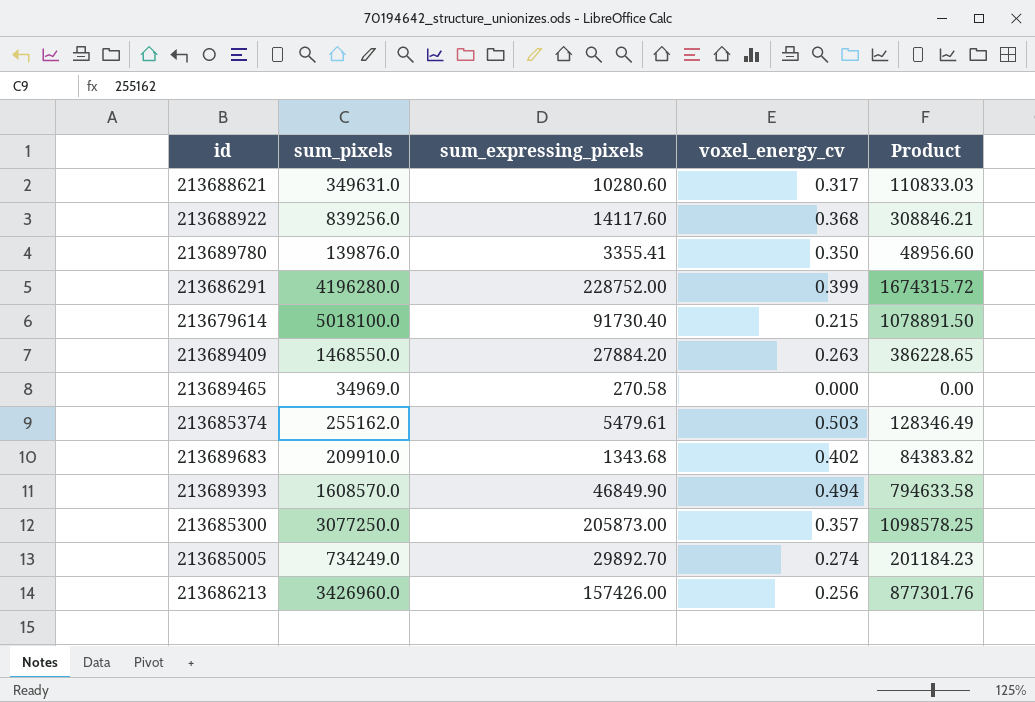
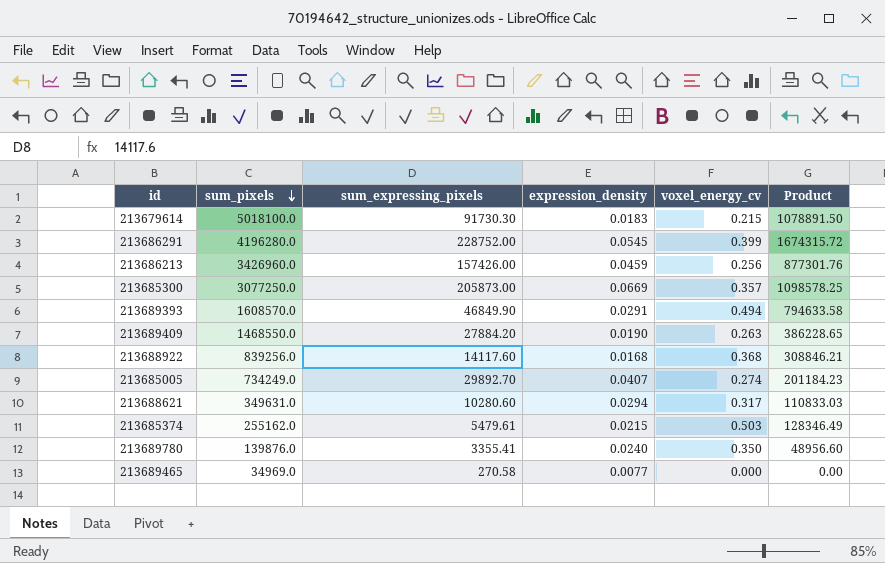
row order: none -> sum_pixels descending
column expression_density | formula: none -> [sum_expressing_pixels] / [sum_pixels]
row 213689683: 209910.0 | 1343.68 | 0.402 | 84383.82 -> none
213679614 | sum_expressing_pixels: 91730.40 -> 91730.30

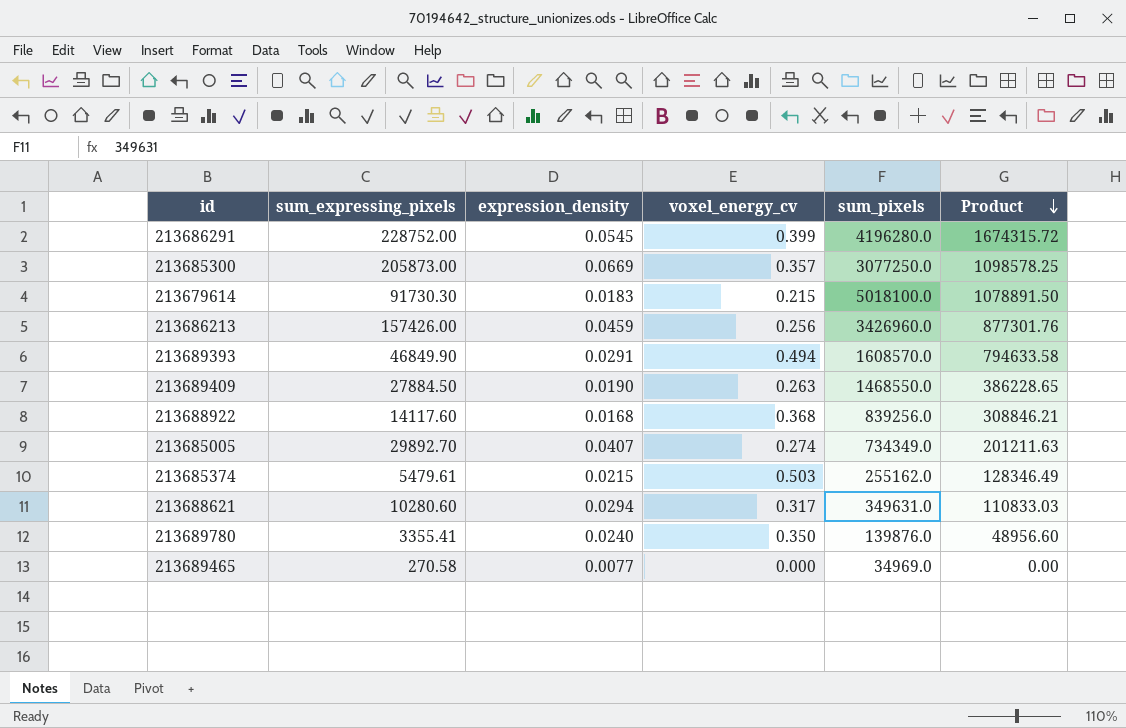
row order: sum_pixels descending -> Product descending
column sum_pixels | position: 2 -> 5
213689409 | sum_expressing_pixels: 27884.20 -> 27884.50
213685005 | sum_pixels: 734249.0 -> 734349.0
213685005 | Product: 201184.23 -> 201211.63

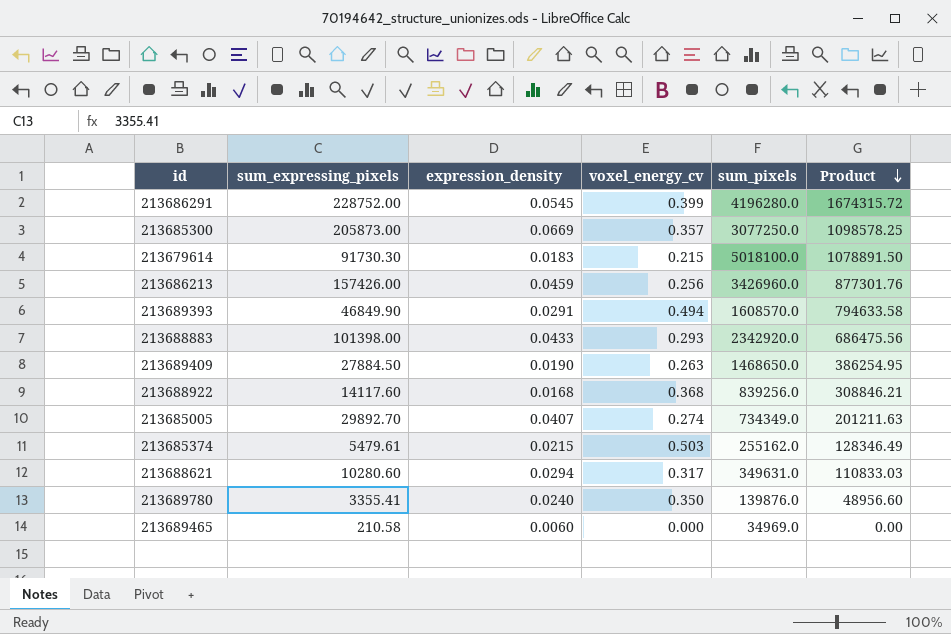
row 213688883: none -> 101398.00 | 0.0433 | 0.293 | 2342920.0 | 686475.56
213689409 | sum_pixels: 1468550.0 -> 1468650.0
213689409 | Product: 386228.65 -> 386254.95
213689465 | sum_expressing_pixels: 270.58 -> 210.58
213689465 | expression_density: 0.0077 -> 0.0060

